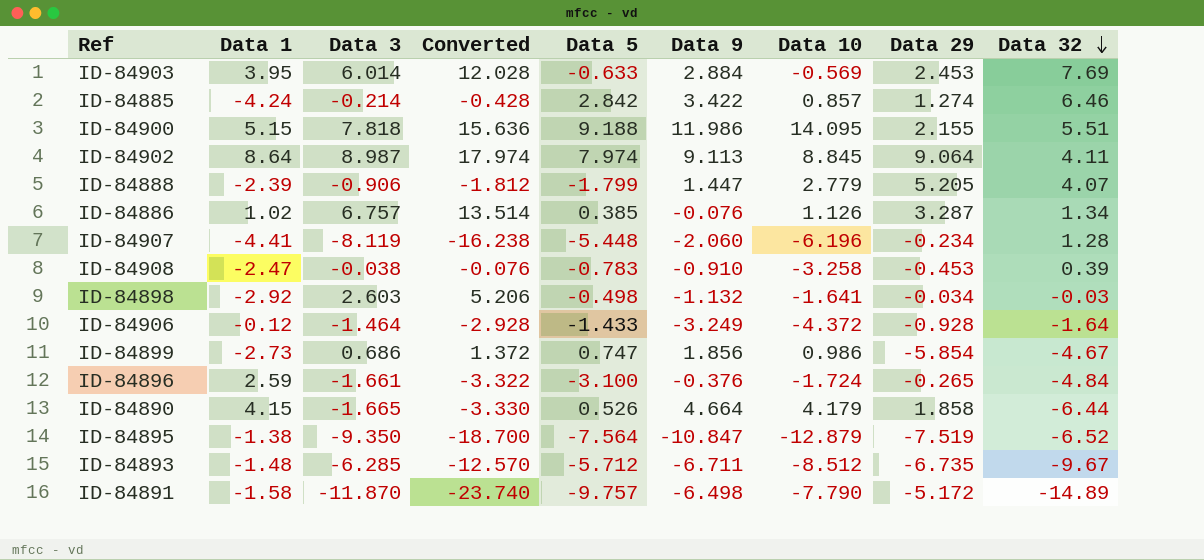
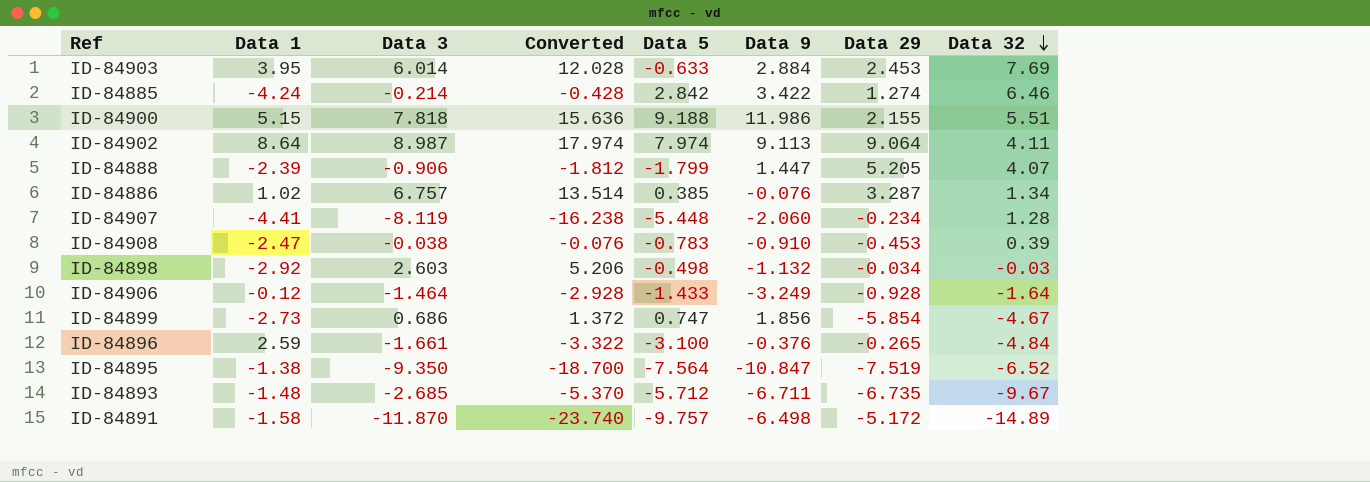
column Data 10 | position: 7 -> none
row ID-84890: 4.15 | -1.665 | -3.330 | 0.526 | 4.664 | 4.179 | 1.858 | -6.44 -> none
ID-84893 | Data 3: -6.285 -> -2.685
ID-84893 | Converted: -12.570 -> -5.370

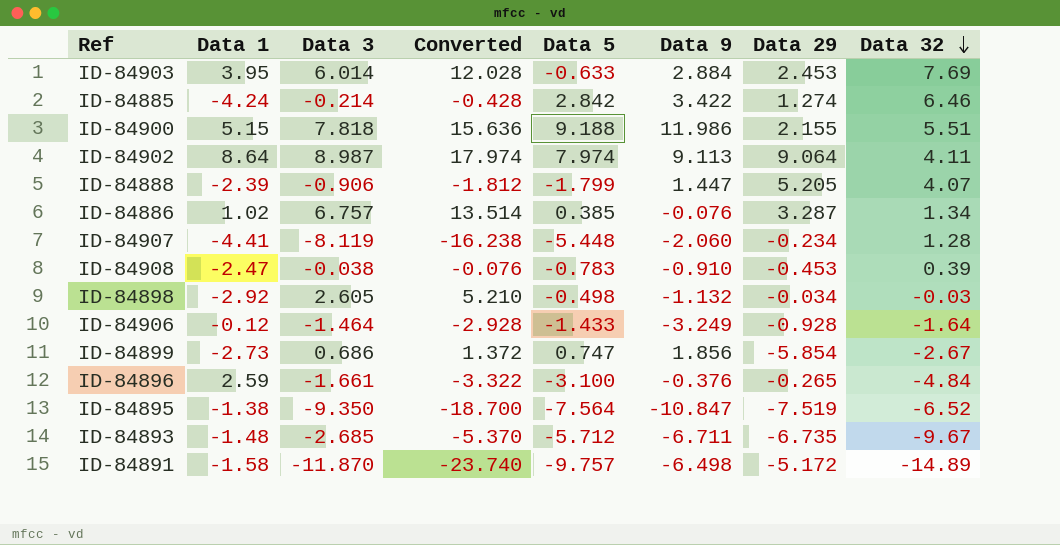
ID-84898 | Data 3: 2.603 -> 2.605
ID-84898 | Converted: 5.206 -> 5.210
ID-84899 | Data 32: -4.67 -> -2.67

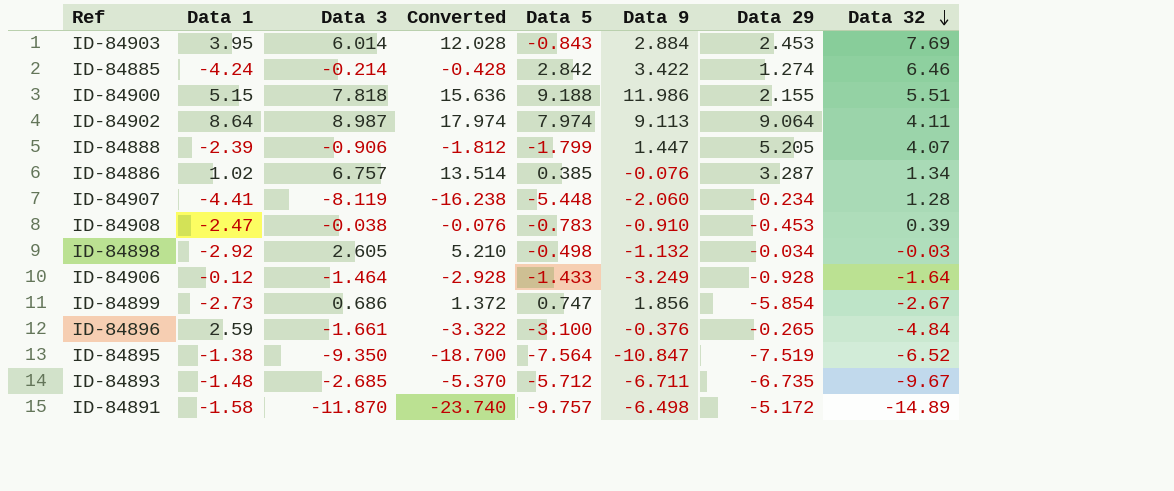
ID-84903 | Data 5: -0.633 -> -0.843

